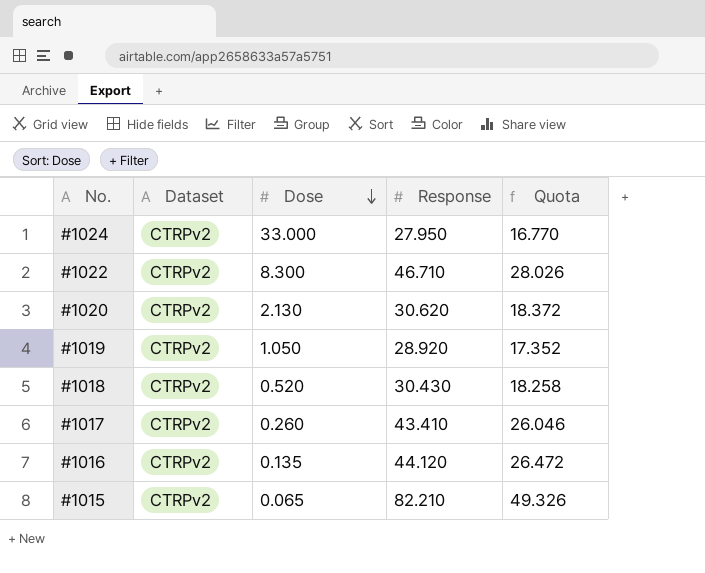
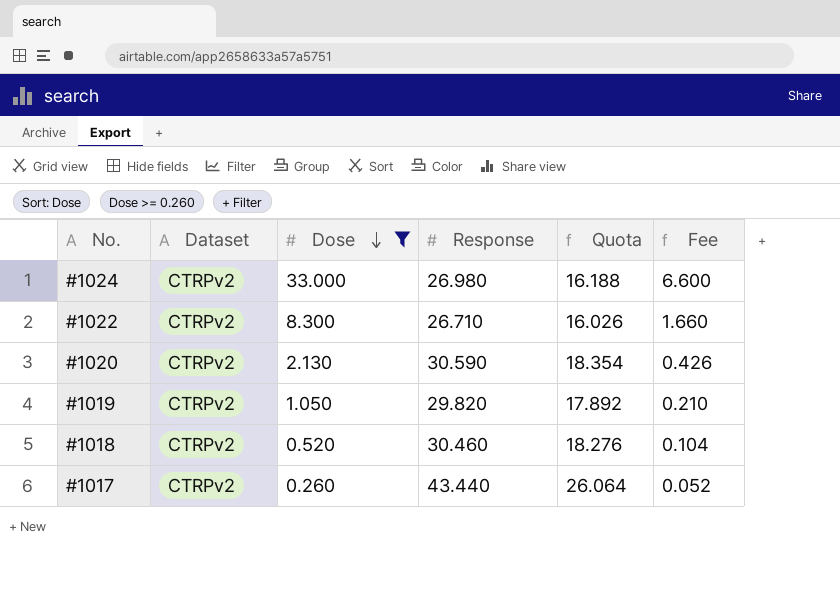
filter: none -> Dose >= 0.260
column Fee | formula: none -> [Dose] * 0.2
#1024 | Response: 27.950 -> 26.980
#1024 | Quota: 16.770 -> 16.188
#1022 | Response: 46.710 -> 26.710
#1022 | Quota: 28.026 -> 16.026
#1020 | Response: 30.620 -> 30.590
#1020 | Quota: 18.372 -> 18.354
#1019 | Response: 28.920 -> 29.820
#1019 | Quota: 17.352 -> 17.892
#1018 | Response: 30.430 -> 30.460
#1018 | Quota: 18.258 -> 18.276
#1017 | Response: 43.410 -> 43.440
#1017 | Quota: 26.046 -> 26.064

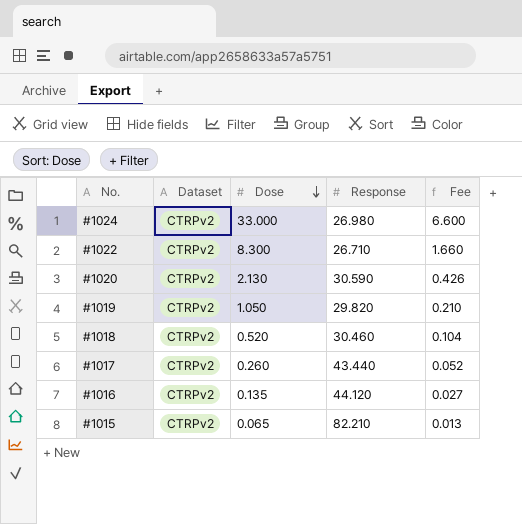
filter: Dose >= 0.260 -> none
column Quota | formula: [Response] * 0.6 -> none

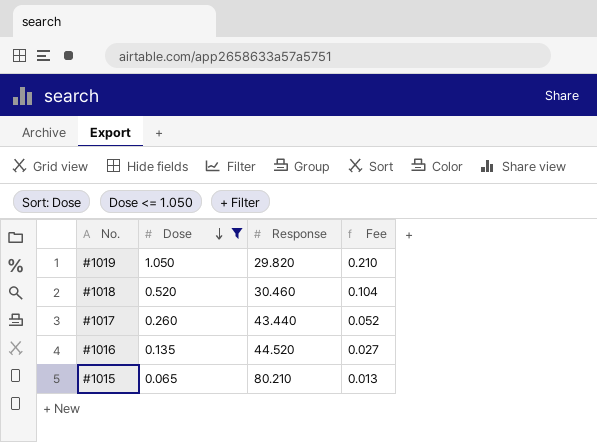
filter: none -> Dose <= 1.050
column Dataset | position: 2 -> none
#1016 | Response: 44.120 -> 44.520
#1015 | Response: 82.210 -> 80.210

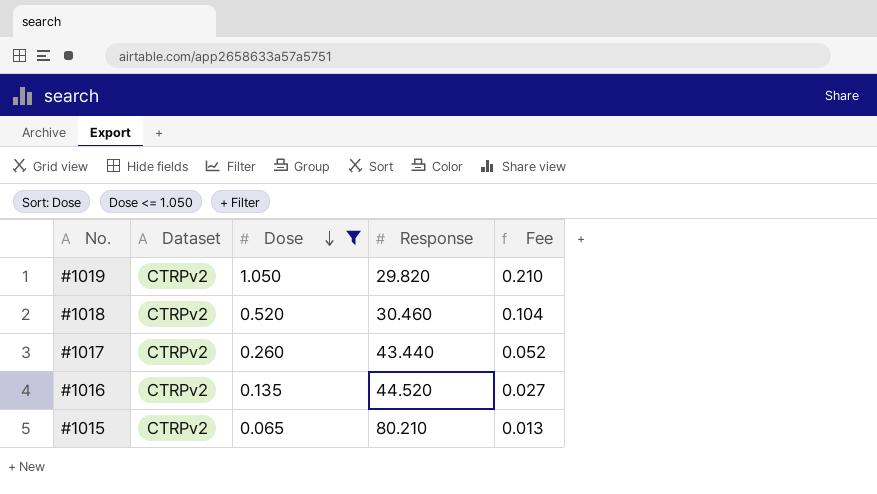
column Dataset | position: none -> 2

